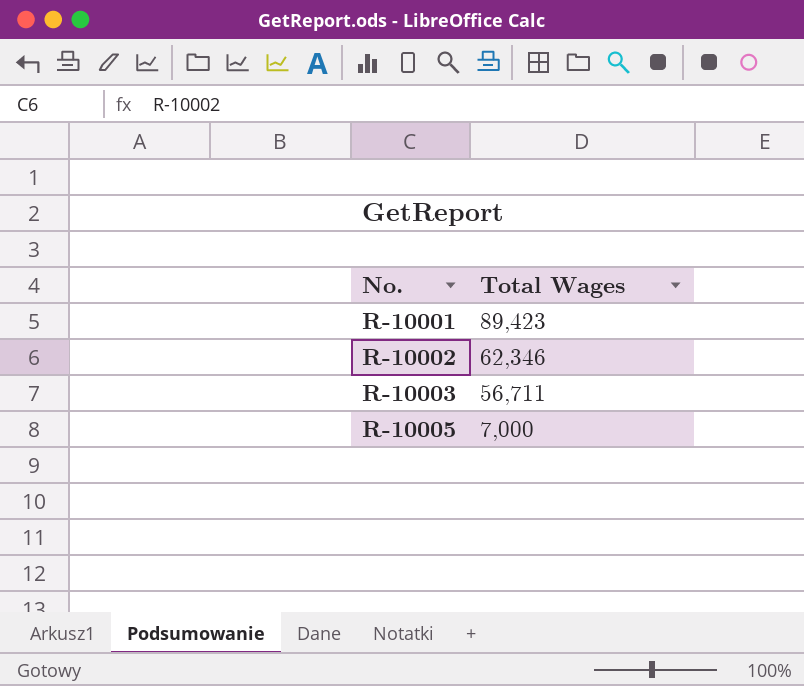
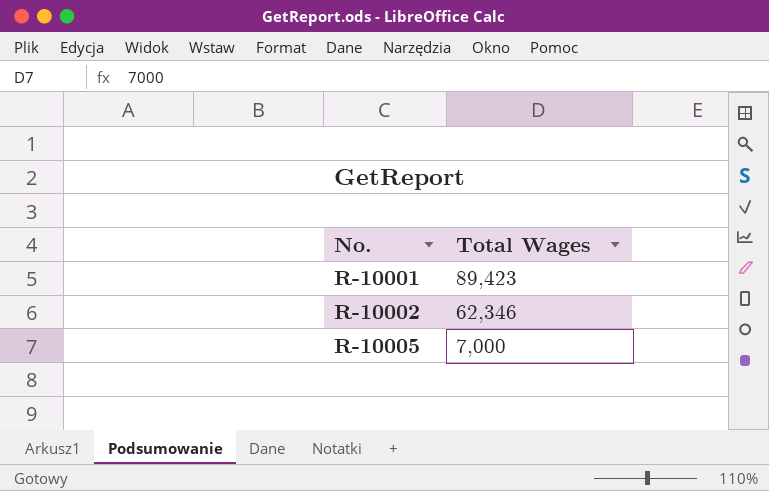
row R-10003: 56,711 -> none

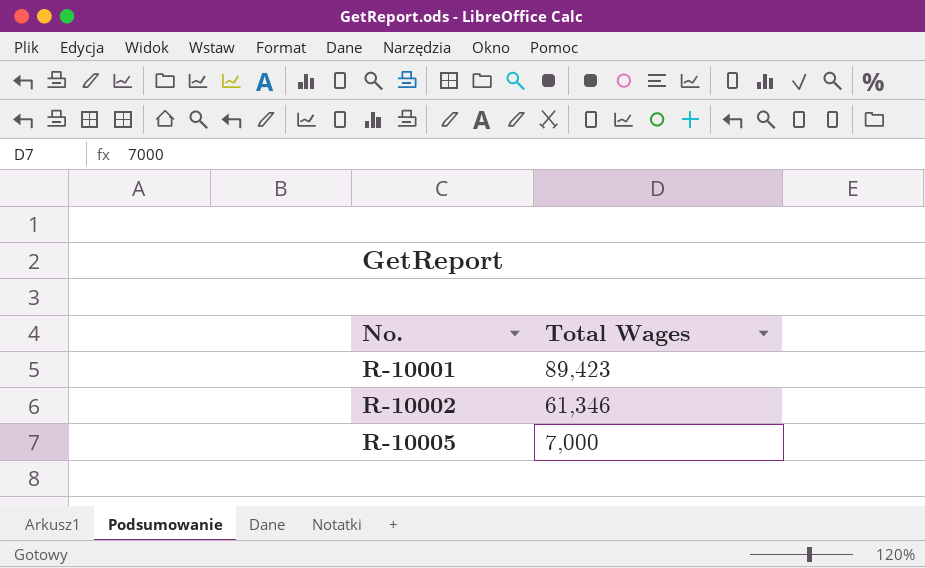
R-10002 | Total Wages: 62,346 -> 61,346

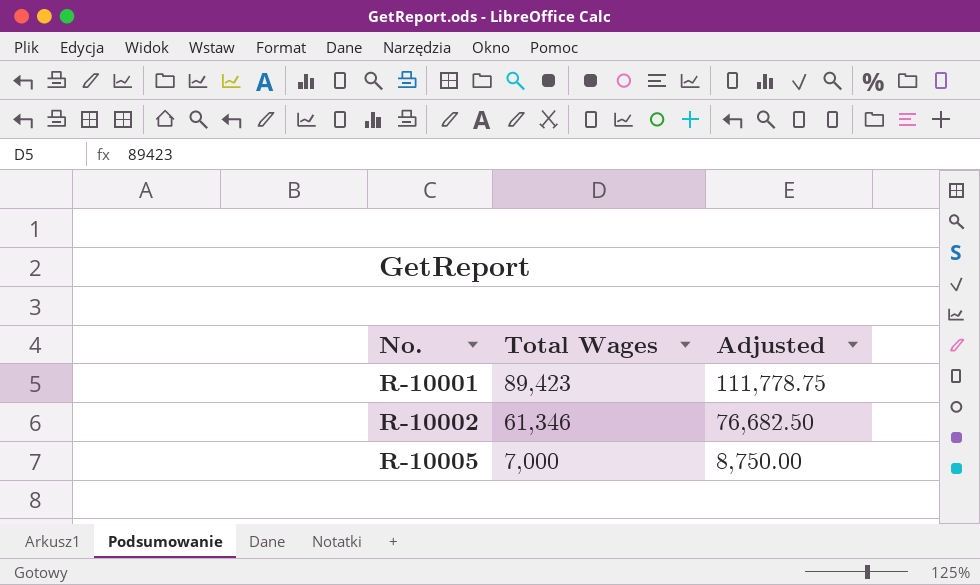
column Adjusted | formula: none -> [Total Wages] * 1.25

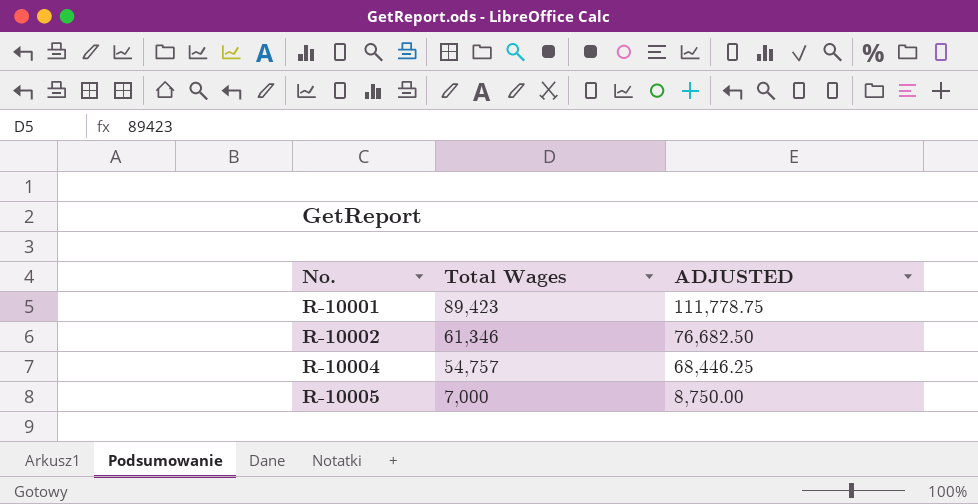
column name: Adjusted -> ADJUSTED
row R-10004: none -> 54,757 | 68,446.25

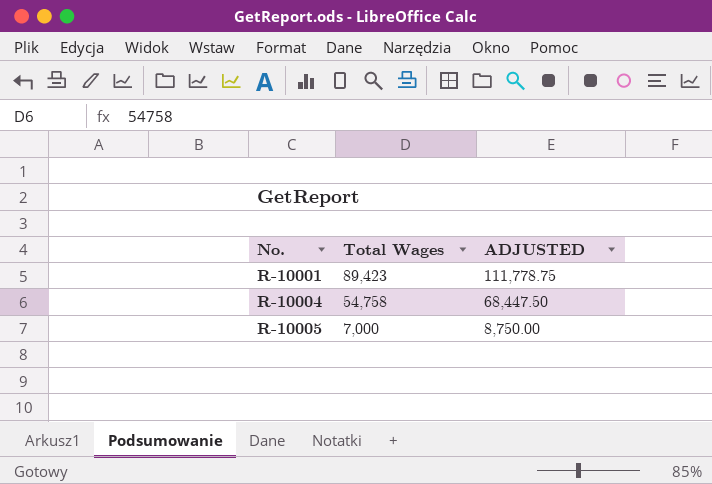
row R-10002: 61,346 | 76,682.50 -> none
R-10004 | Total Wages: 54,757 -> 54,758
R-10004 | ADJUSTED: 68,446.25 -> 68,447.50

